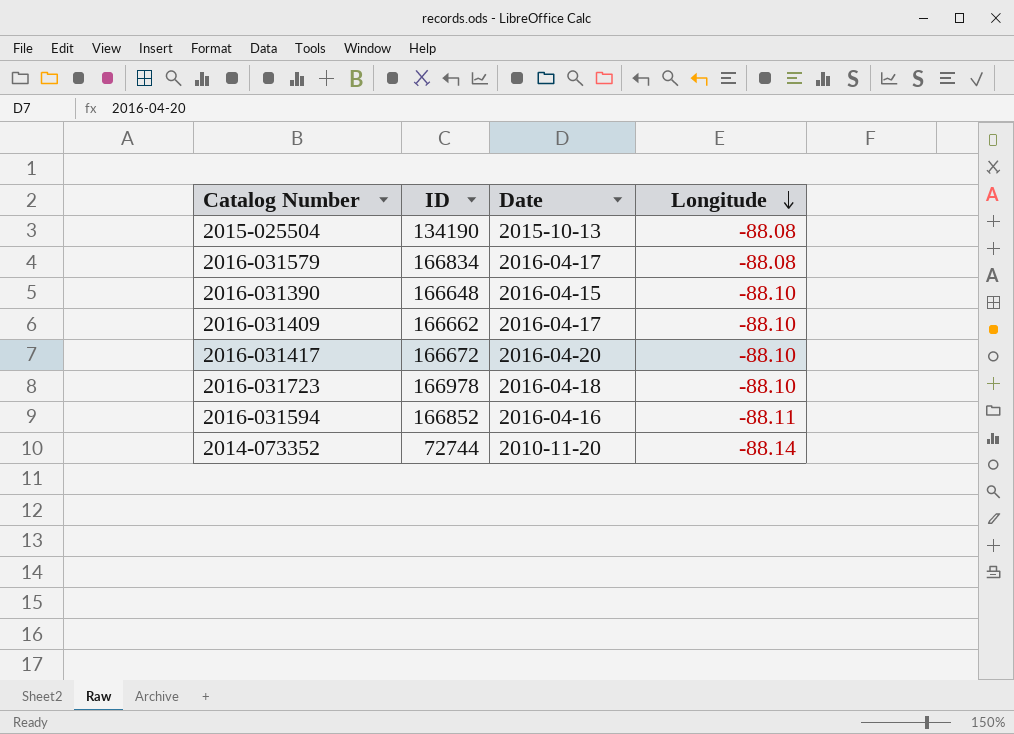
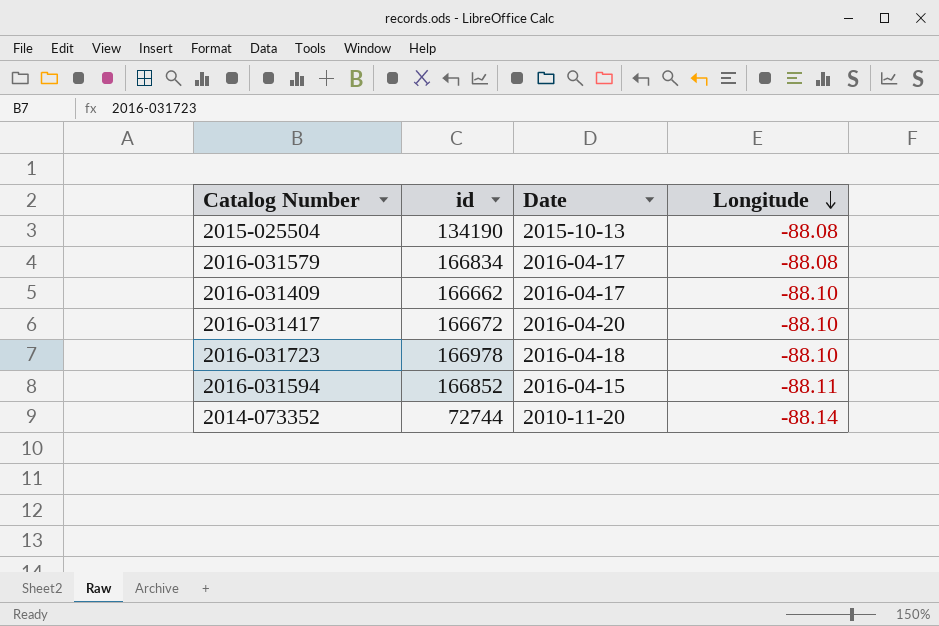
column name: ID -> id
row 2016-031390: 166648 | 2016-04-15 | -88.10 -> none
2016-031594 | Date: 2016-04-16 -> 2016-04-15

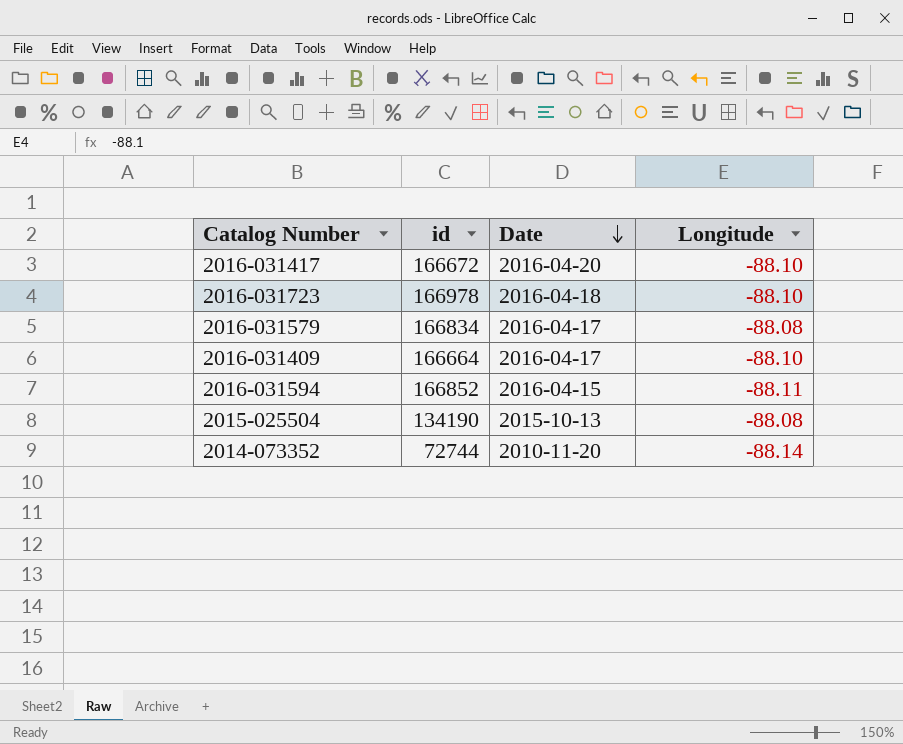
row order: Longitude descending -> Date descending
2016-031409 | id: 166662 -> 166664

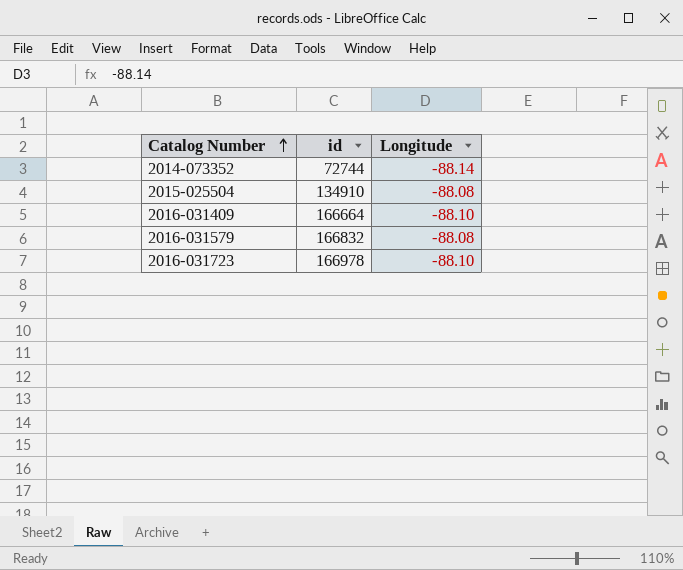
row order: Date descending -> Catalog Number ascending
column Date | position: 3 -> none
row 2016-031417: 166672 | 2016-04-20 | -88.10 -> none
row 2016-031594: 166852 | 2016-04-15 | -88.11 -> none
2015-025504 | id: 134190 -> 134910
2016-031579 | id: 166834 -> 166832

